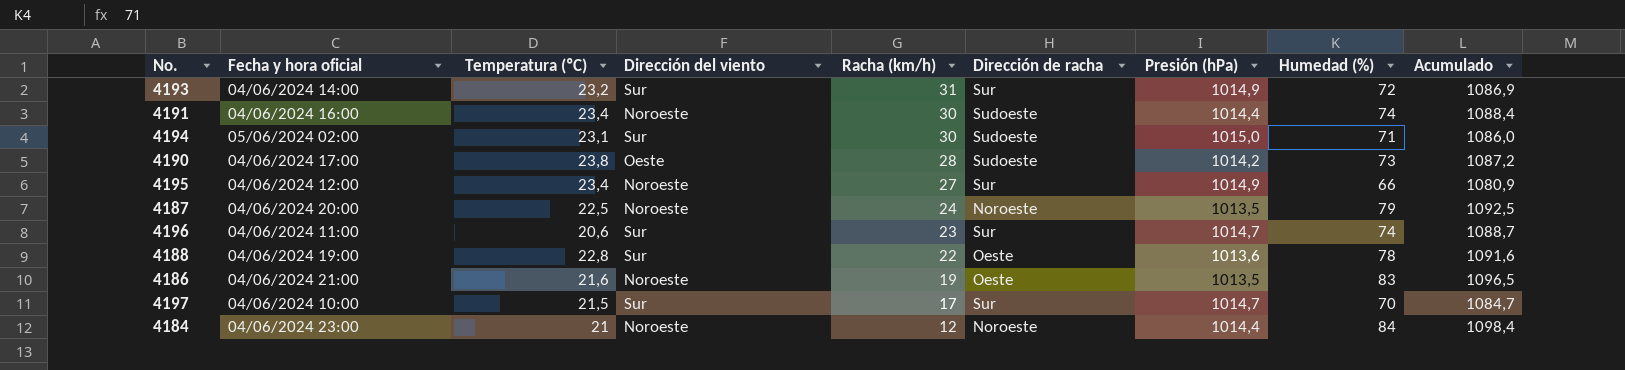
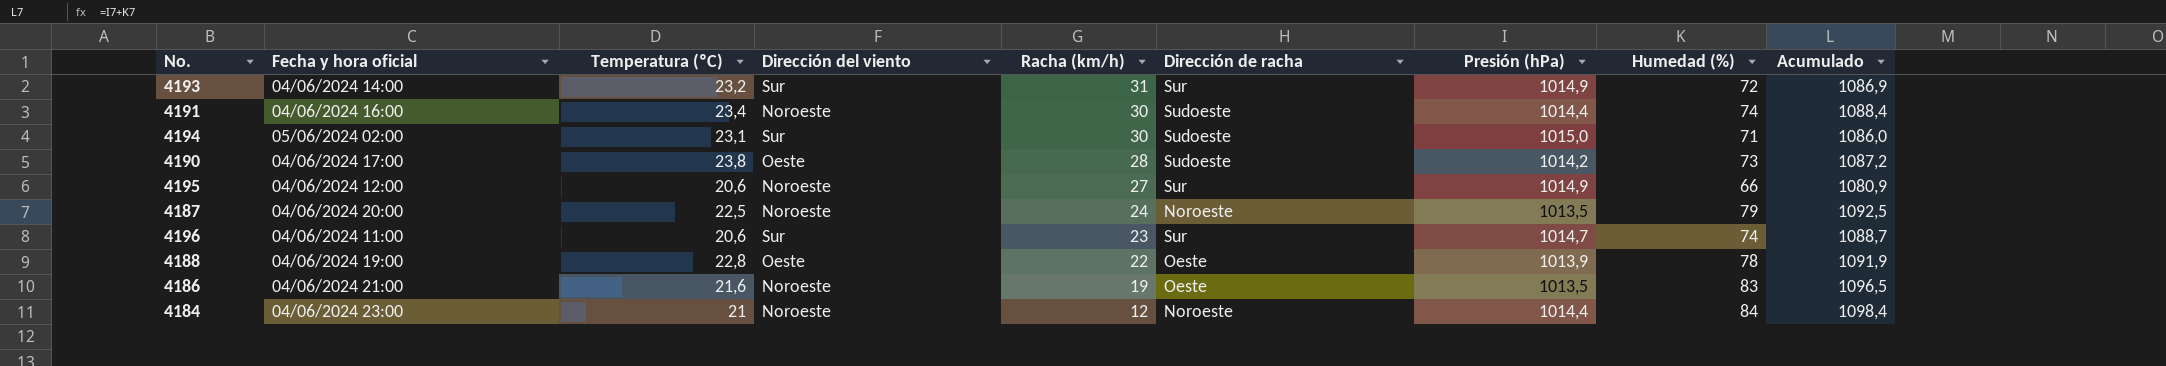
row 4197: 04/06/2024 10:00 | 21,5 | Sur | 17 | Sur | 1014,7 | 70 | 1084,7 -> none
4195 | Temperatura (ºC): 23,4 -> 20,6
4188 | Dirección del viento: Sur -> Oeste
4188 | Presión (hPa): 1013,6 -> 1013,9
4188 | Acumulado: 1091,6 -> 1091,9

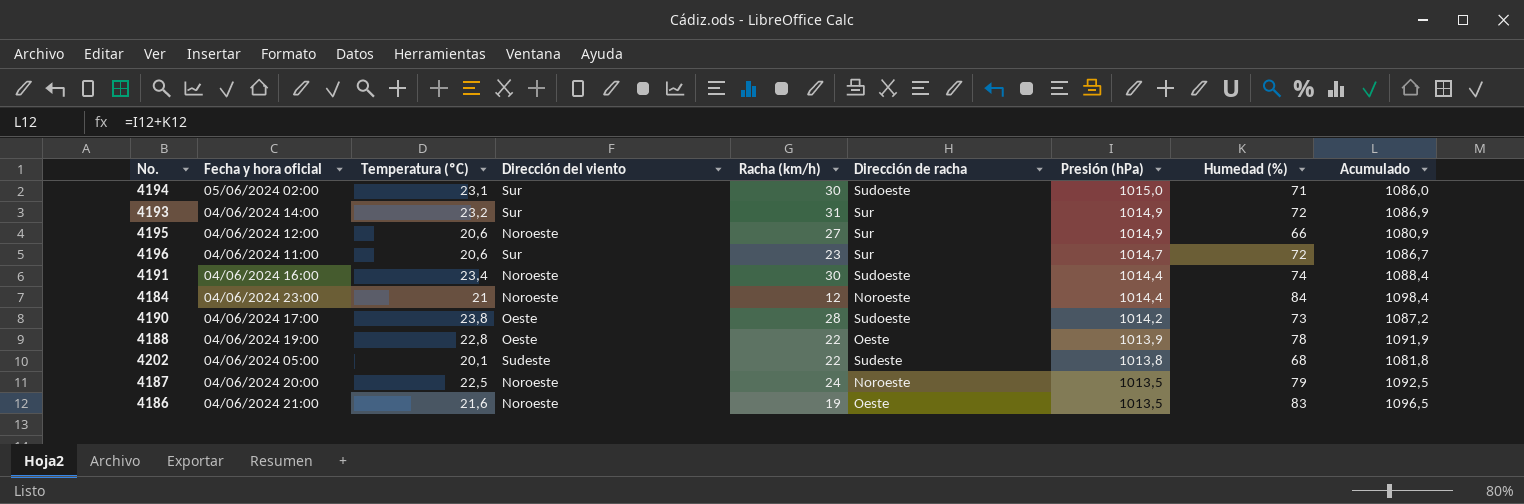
row order: Racha (km/h) descending -> Presión (hPa) descending
4196 | Humedad (%): 74 -> 72
4196 | Acumulado: 1088,7 -> 1086,7
row 4202: none -> 04/06/2024 05:00 | 20,1 | Sudeste | 22 | Sudeste | 1013,8 | 68 | 1081,8

